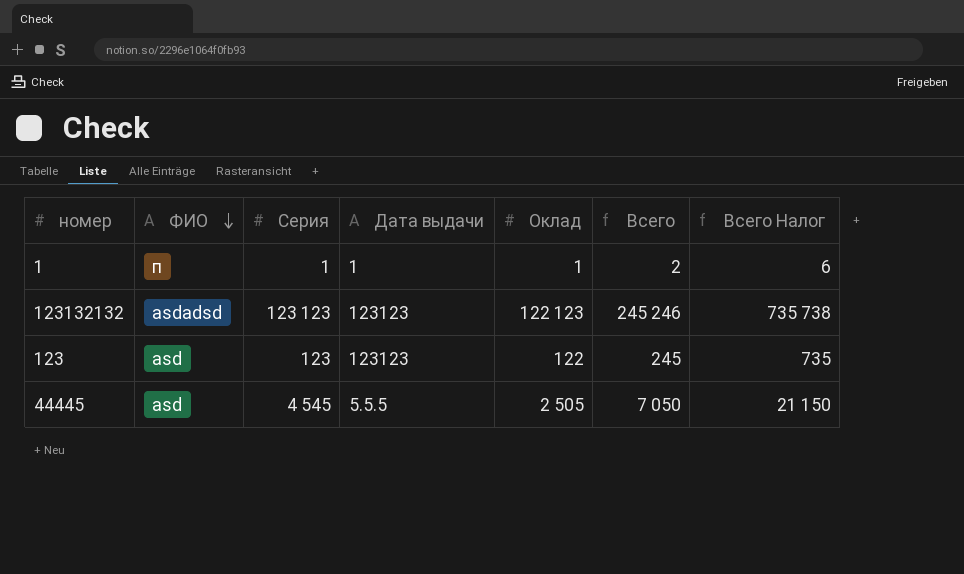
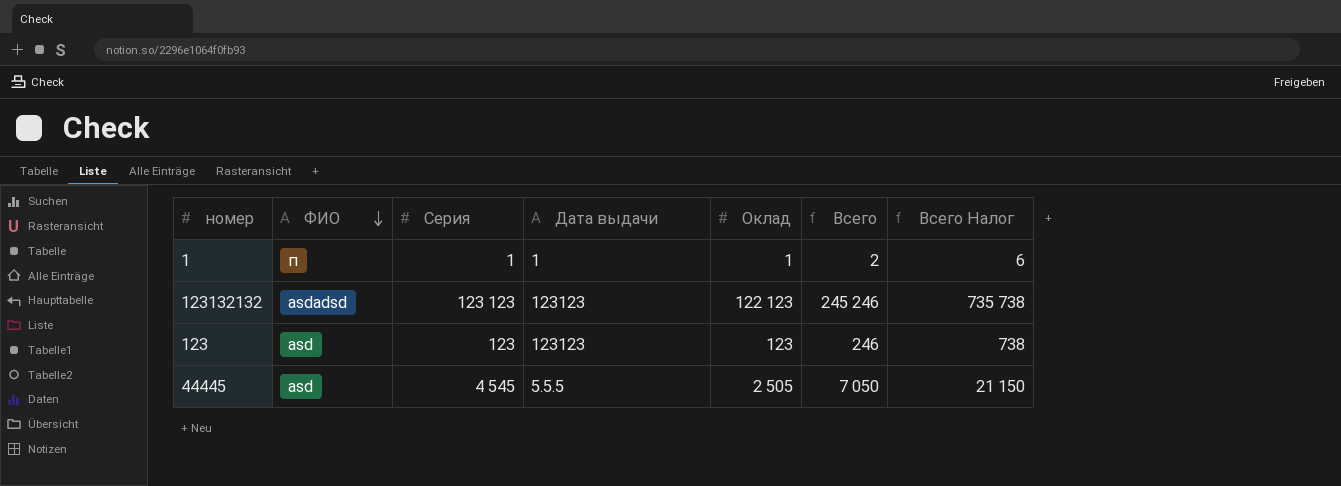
123 | Оклад: 122 -> 123
123 | Всего: 245 -> 246
123 | Всего Налог: 735 -> 738

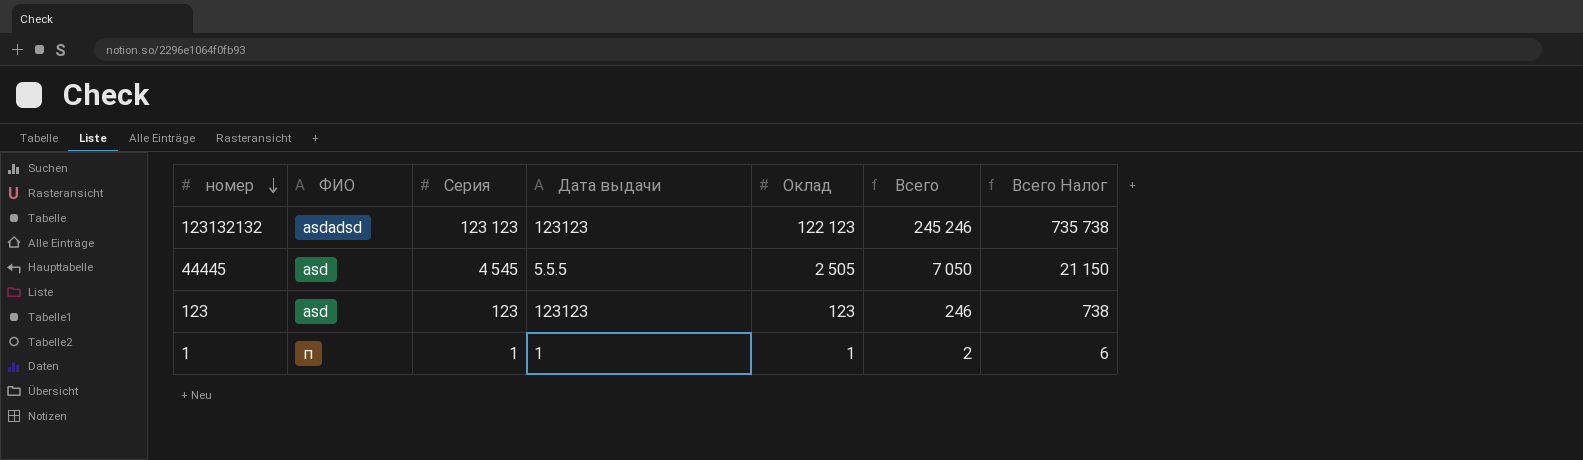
row order: ФИО descending -> номер descending

